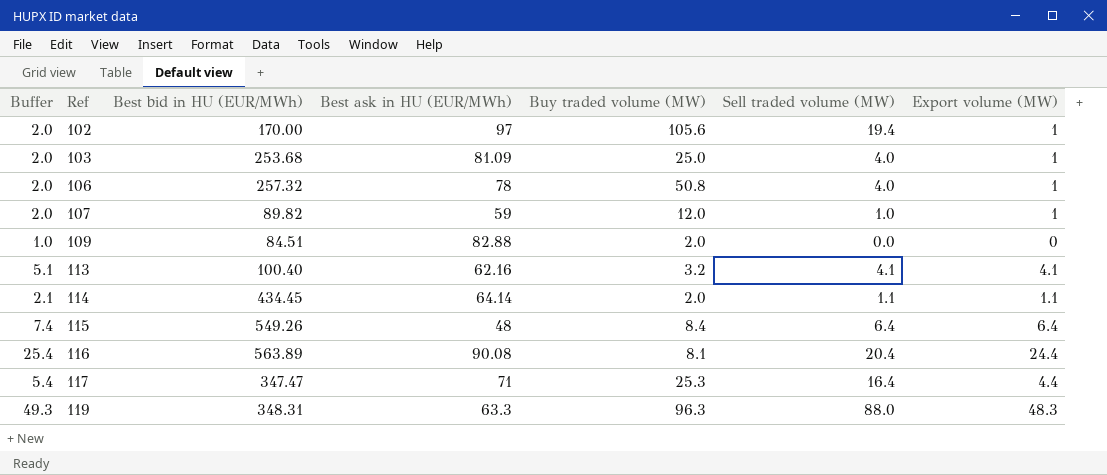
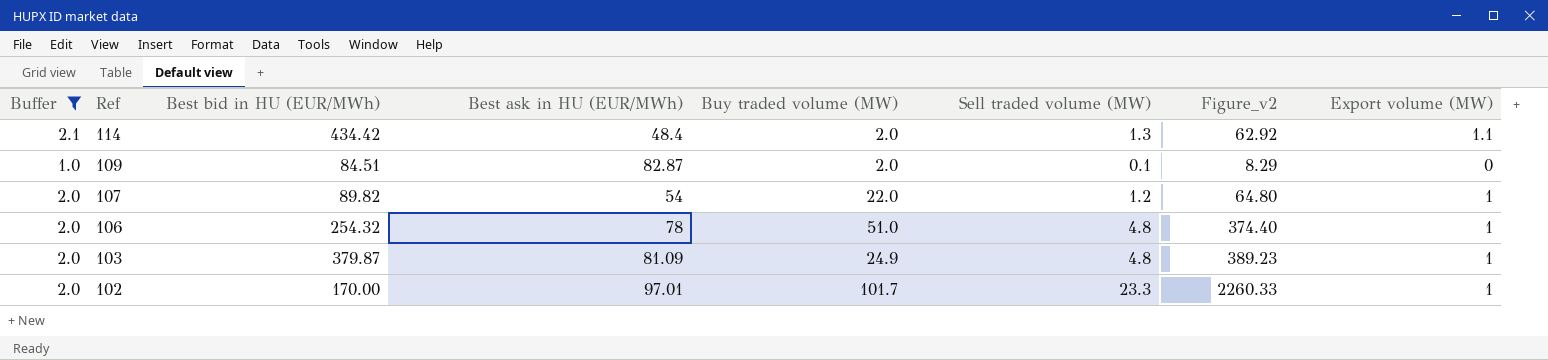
filter: none -> Buffer <= 2.1
row order: Ref ascending -> Ref descending
column Figure_v2 | formula: none -> [Best ask in HU (EUR/MWh)] * [Sell traded volume (MW)]
114 | Best bid in HU (EUR/MWh): 434.45 -> 434.42
114 | Best ask in HU (EUR/MWh): 64.14 -> 48.4
114 | Sell traded volume (MW): 1.1 -> 1.3
109 | Best ask in HU (EUR/MWh): 82.88 -> 82.87
109 | Sell traded volume (MW): 0.0 -> 0.1
107 | Best ask in HU (EUR/MWh): 59 -> 54
107 | Buy traded volume (MW): 12.0 -> 22.0
107 | Sell traded volume (MW): 1.0 -> 1.2
106 | Best bid in HU (EUR/MWh): 257.32 -> 254.32
106 | Buy traded volume (MW): 50.8 -> 51.0
106 | Sell traded volume (MW): 4.0 -> 4.8
103 | Best bid in HU (EUR/MWh): 253.68 -> 379.87
103 | Buy traded volume (MW): 25.0 -> 24.9
103 | Sell traded volume (MW): 4.0 -> 4.8
102 | Best ask in HU (EUR/MWh): 97 -> 97.01
102 | Buy traded volume (MW): 105.6 -> 101.7
102 | Sell traded volume (MW): 19.4 -> 23.3

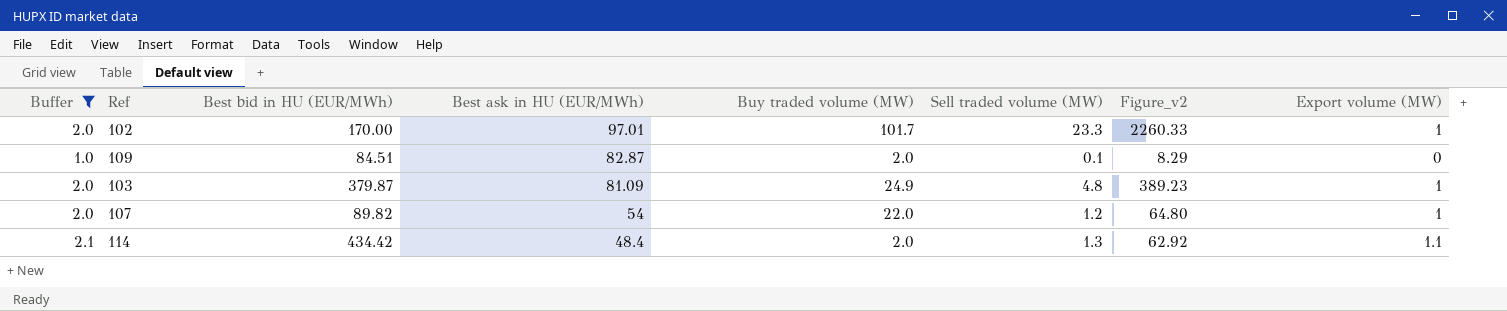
row order: Ref descending -> Best ask in HU (EUR/MWh) descending
row 106: 2.0 | 254.32 | 78 | 51.0 | 4.8 | 374.40 | 1 -> none

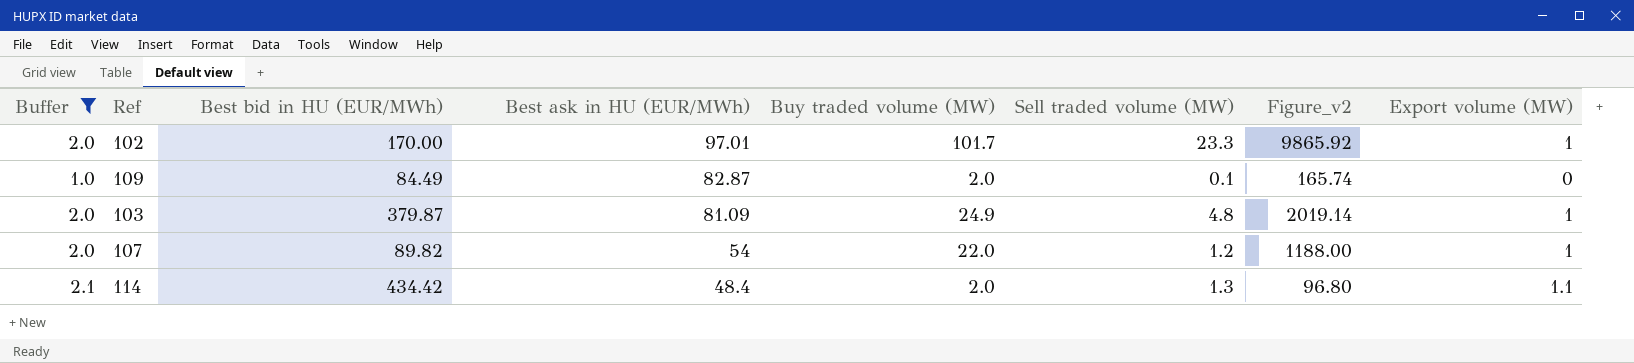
column Figure_v2 | formula: [Best ask in HU (EUR/MWh)] * [Sell traded volume (MW)] -> [Best ask in HU (EUR/MWh)] * [Buy traded volume (MW)]
109 | Best bid in HU (EUR/MWh): 84.51 -> 84.49

